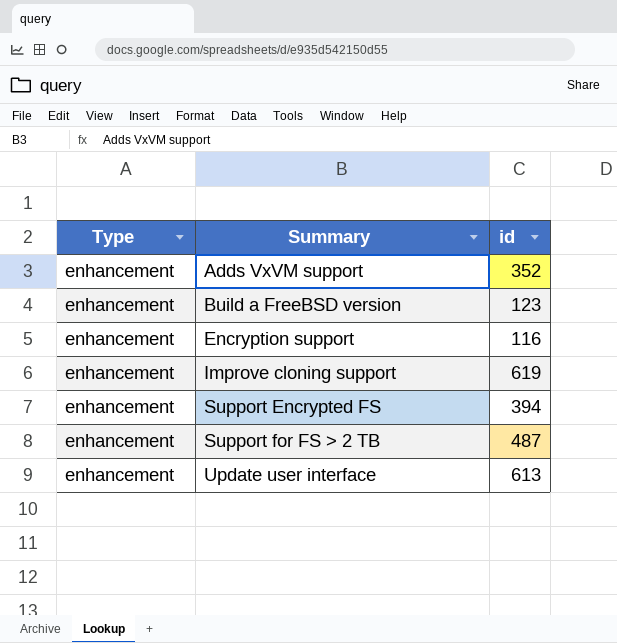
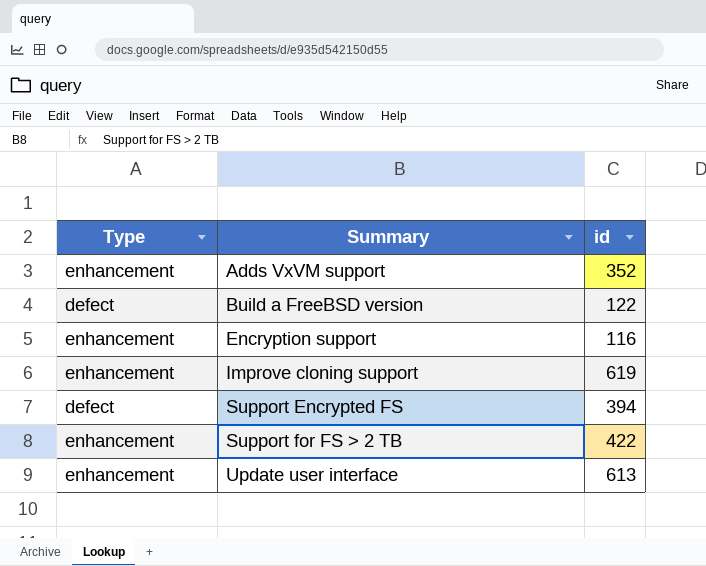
Build a FreeBSD version | Type: enhancement -> defect
Build a FreeBSD version | id: 123 -> 122
Support Encrypted FS | Type: enhancement -> defect
Support for FS > 2 TB | id: 487 -> 422

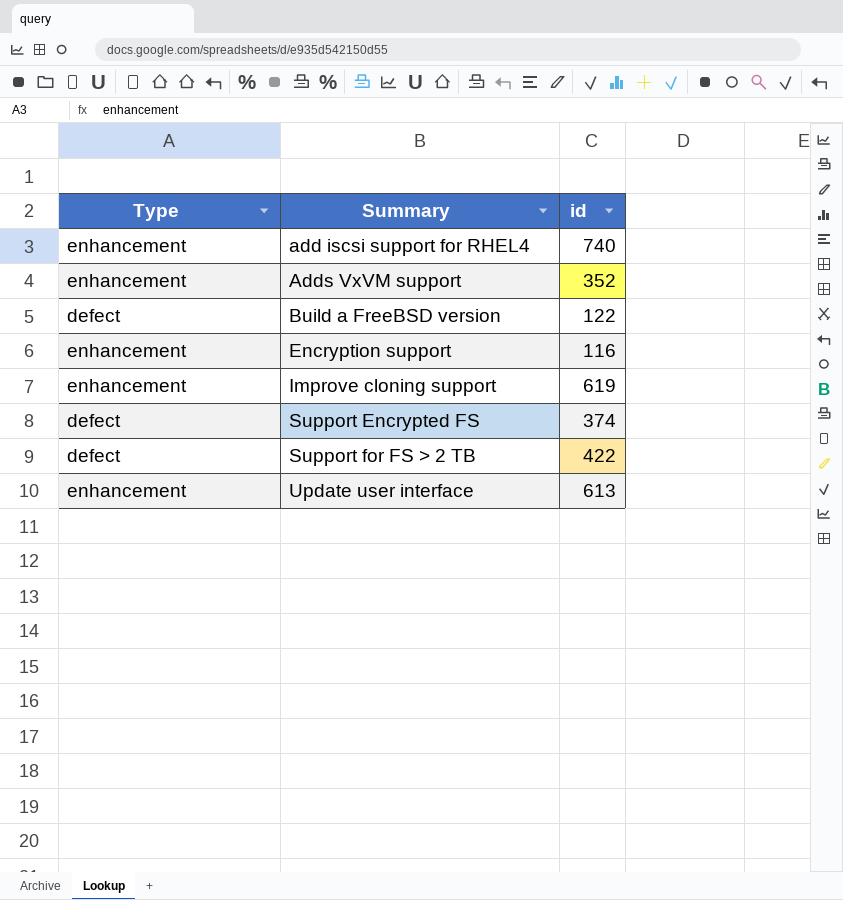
row add iscsi support for RHEL4: none -> enhancement | 740
Support Encrypted FS | id: 394 -> 374
Support for FS > 2 TB | Type: enhancement -> defect

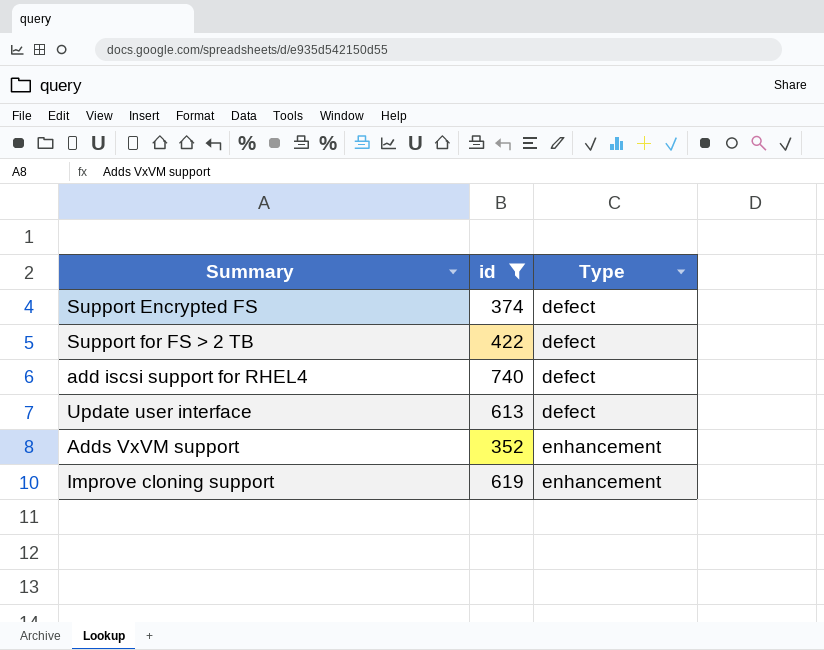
filter: none -> id >= 352
row order: Summary ascending -> Type ascending
column Type | position: 1 -> 3
add iscsi support for RHEL4 | Type: enhancement -> defect
Update user interface | Type: enhancement -> defect

